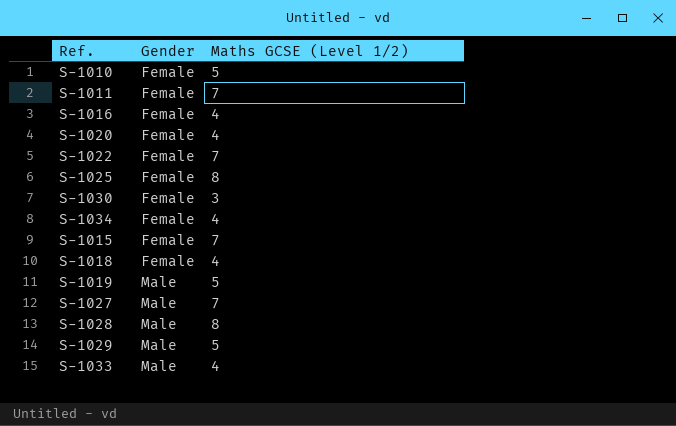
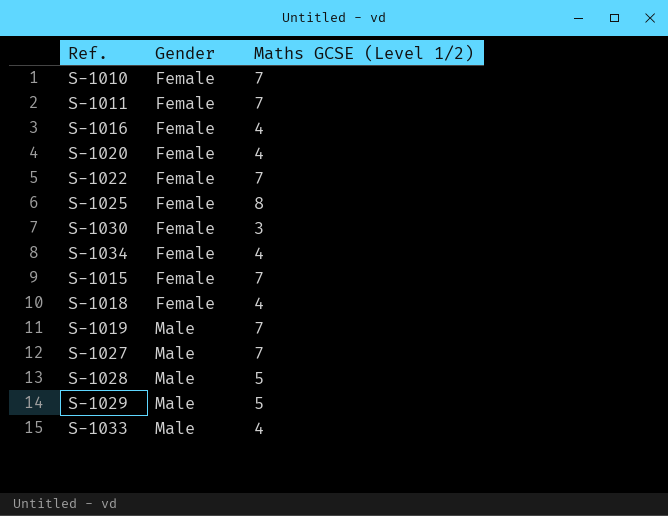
S-1010 | Maths GCSE (Level 1/2): 5 -> 7
S-1019 | Maths GCSE (Level 1/2): 5 -> 7
S-1028 | Maths GCSE (Level 1/2): 8 -> 5

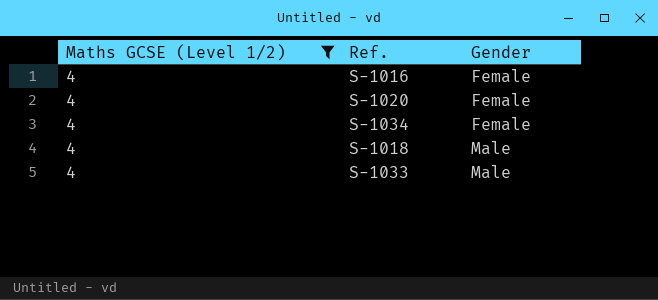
filter: none -> Maths GCSE (Level 1/2) = 4
column Maths GCSE (Level 1/2) | position: 3 -> 1
S-1018 | Gender: Female -> Male

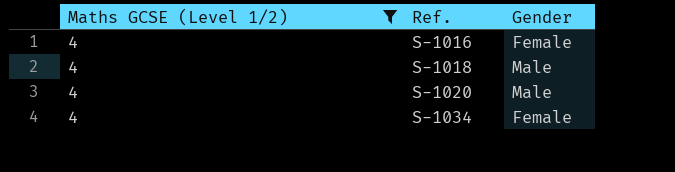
row order: Gender ascending -> Ref. ascending
row S-1033: 4 | Male -> none
S-1020 | Gender: Female -> Male

